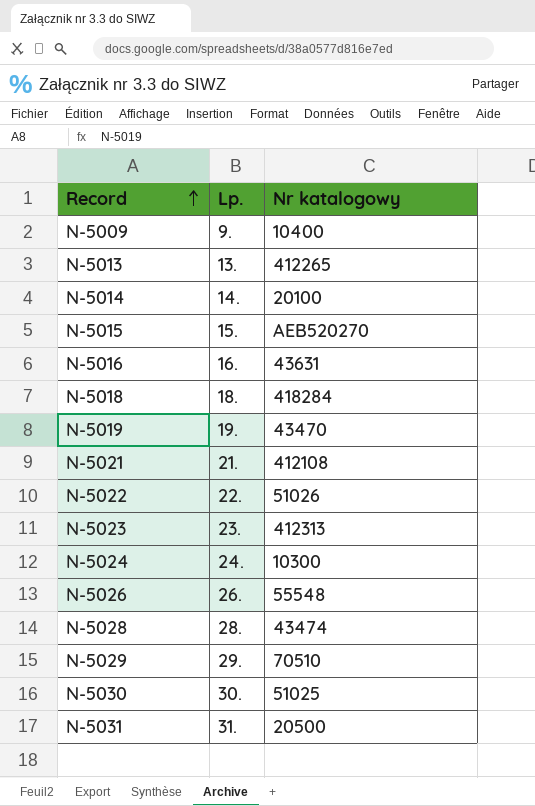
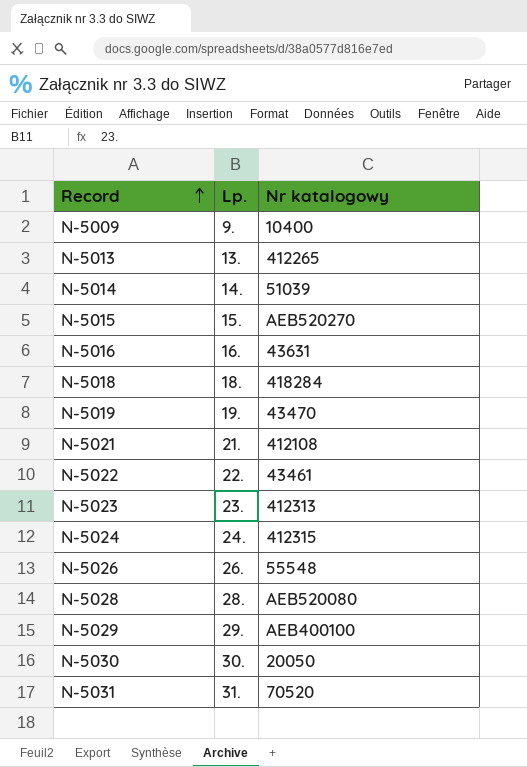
N-5014 | Nr katalogowy: 20100 -> 51039
N-5022 | Nr katalogowy: 51026 -> 43461
N-5024 | Nr katalogowy: 10300 -> 412315
N-5028 | Nr katalogowy: 43474 -> AEB520080
N-5029 | Nr katalogowy: 70510 -> AEB400100
N-5030 | Nr katalogowy: 51025 -> 20050
N-5031 | Nr katalogowy: 20500 -> 70520

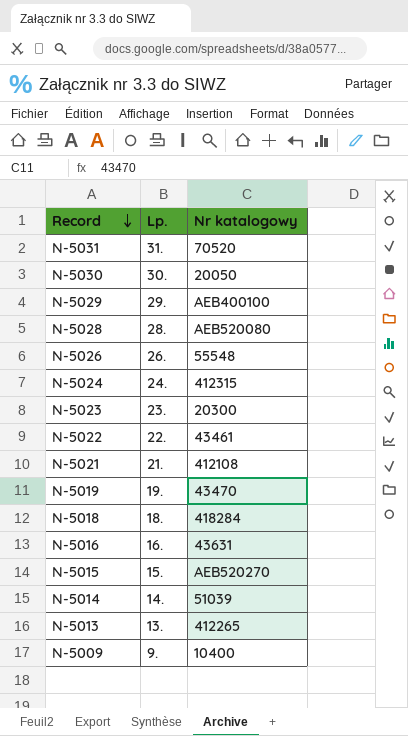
row order: Record ascending -> Record descending
N-5023 | Nr katalogowy: 412313 -> 20300

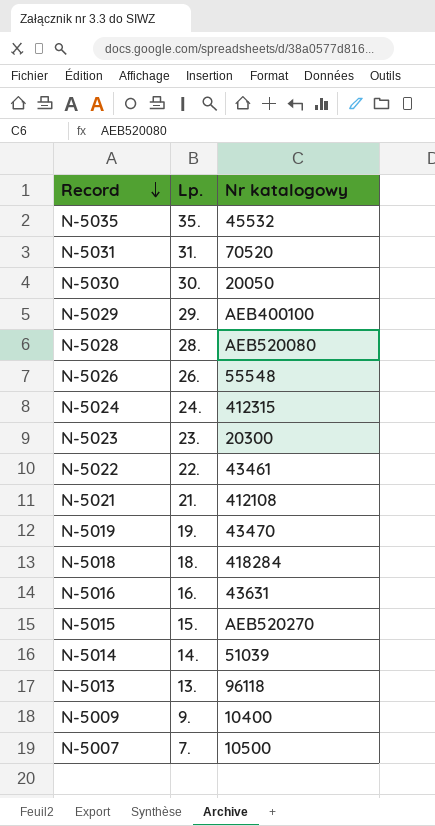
row N-5035: none -> 35. | 45532
N-5013 | Nr katalogowy: 412265 -> 96118
row N-5007: none -> 7. | 10500

